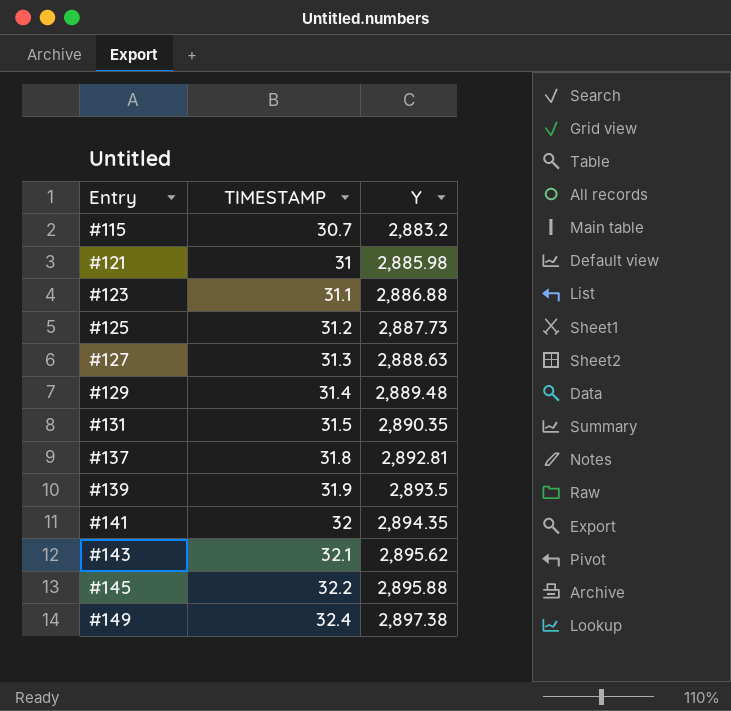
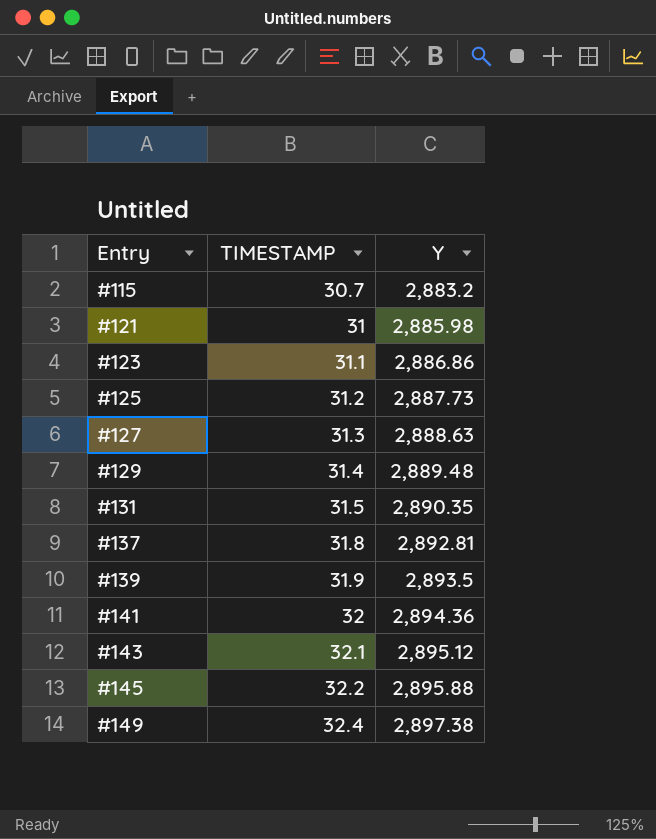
#123 | Y: 2,886.88 -> 2,886.86
#141 | Y: 2,894.35 -> 2,894.36
#143 | Y: 2,895.62 -> 2,895.12

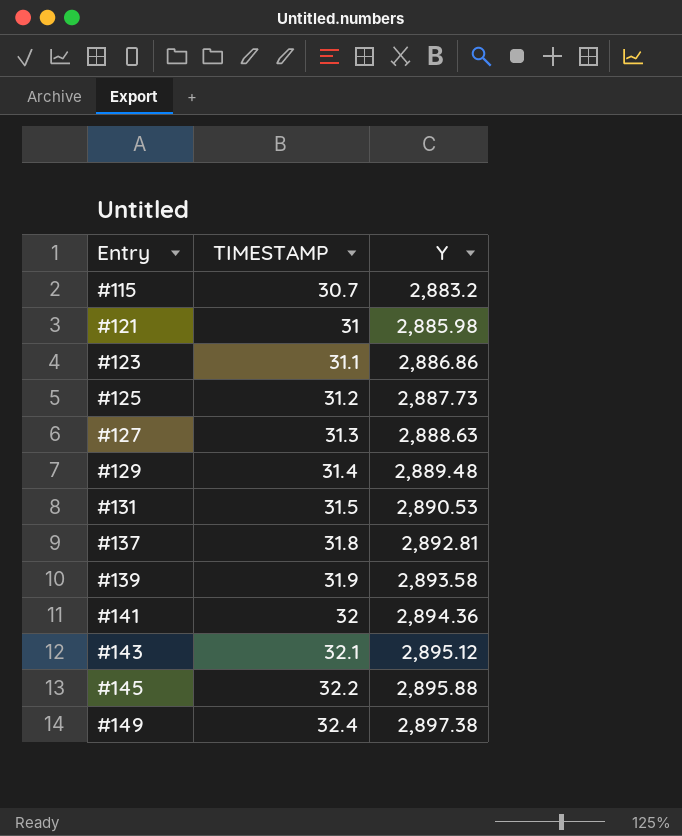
#131 | Y: 2,890.35 -> 2,890.53
#139 | Y: 2,893.5 -> 2,893.58

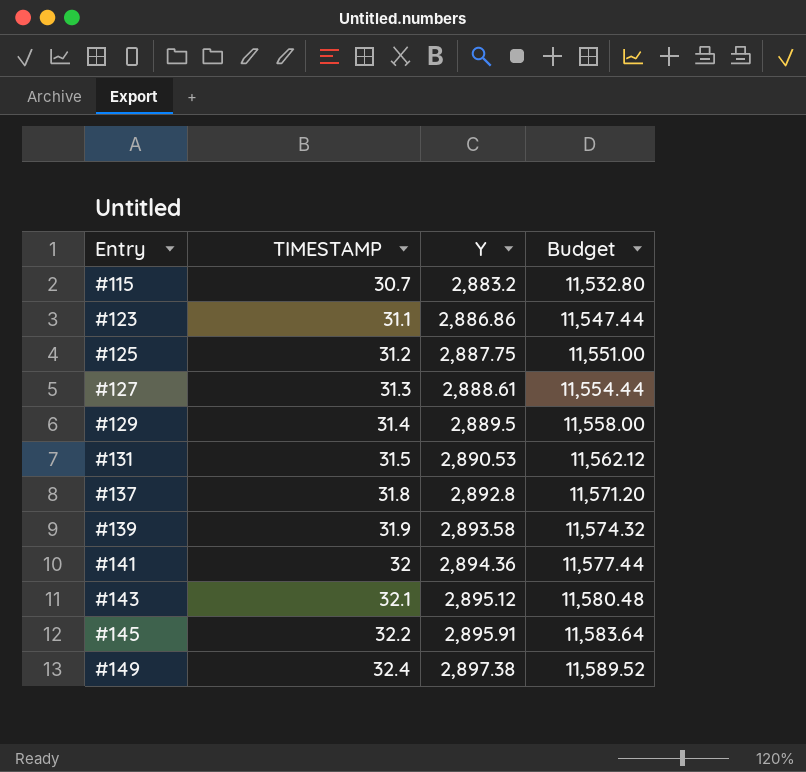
column Budget | formula: none -> [Y] * 4
row #121: 31 | 2,885.98 -> none
#125 | Y: 2,887.73 -> 2,887.75
#127 | Y: 2,888.63 -> 2,888.61
#129 | Y: 2,889.48 -> 2,889.5
#137 | Y: 2,892.81 -> 2,892.8
#145 | Y: 2,895.88 -> 2,895.91

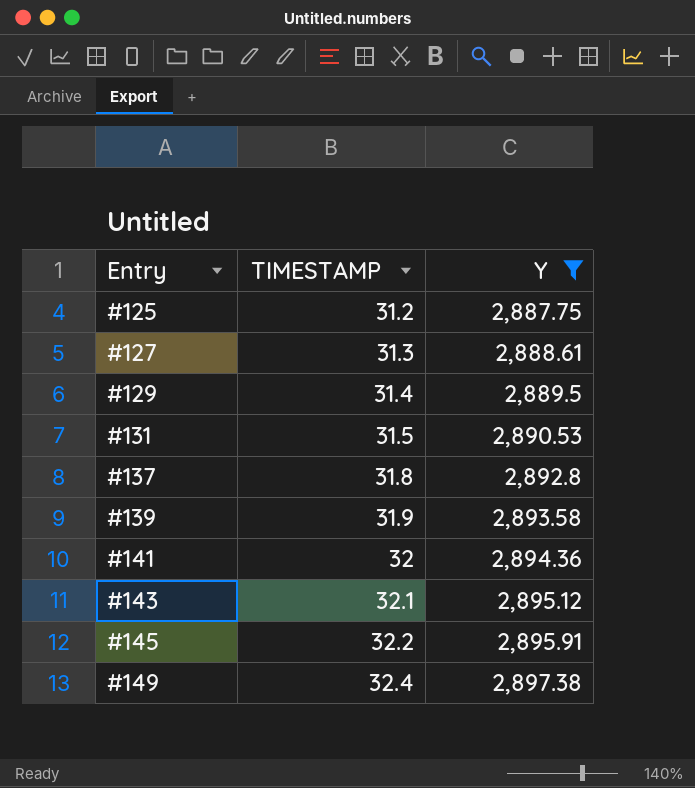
filter: none -> Y >= 2,887.75
column Budget | formula: [Y] * 4 -> none

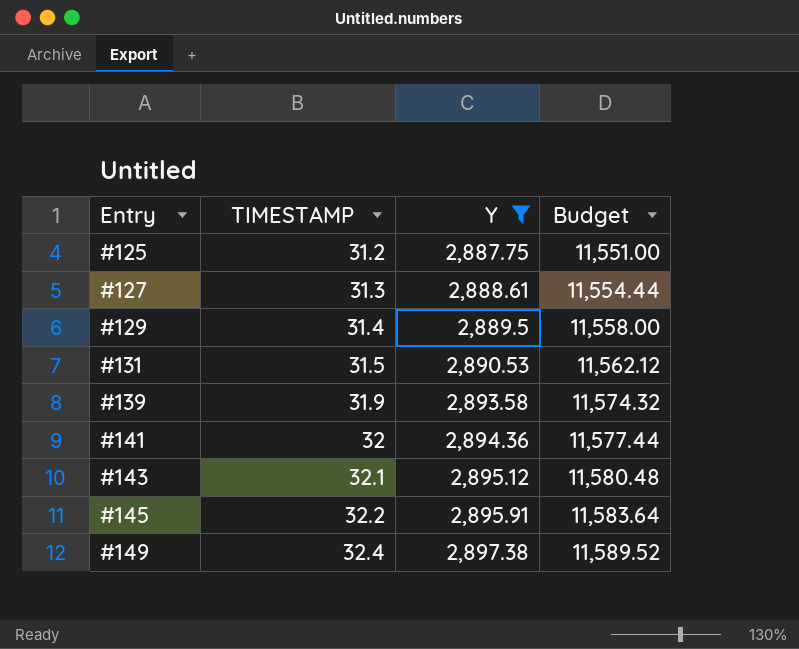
column Budget | formula: none -> [Y] * 4
row #137: 31.8 | 2,892.8 -> none

